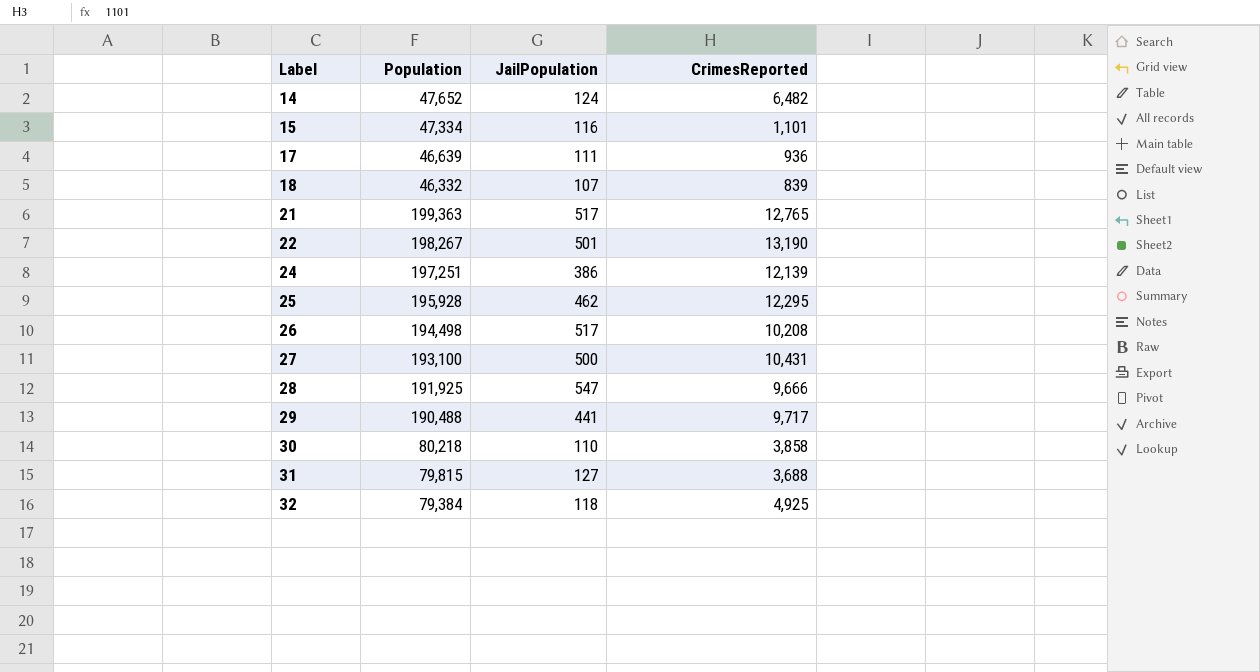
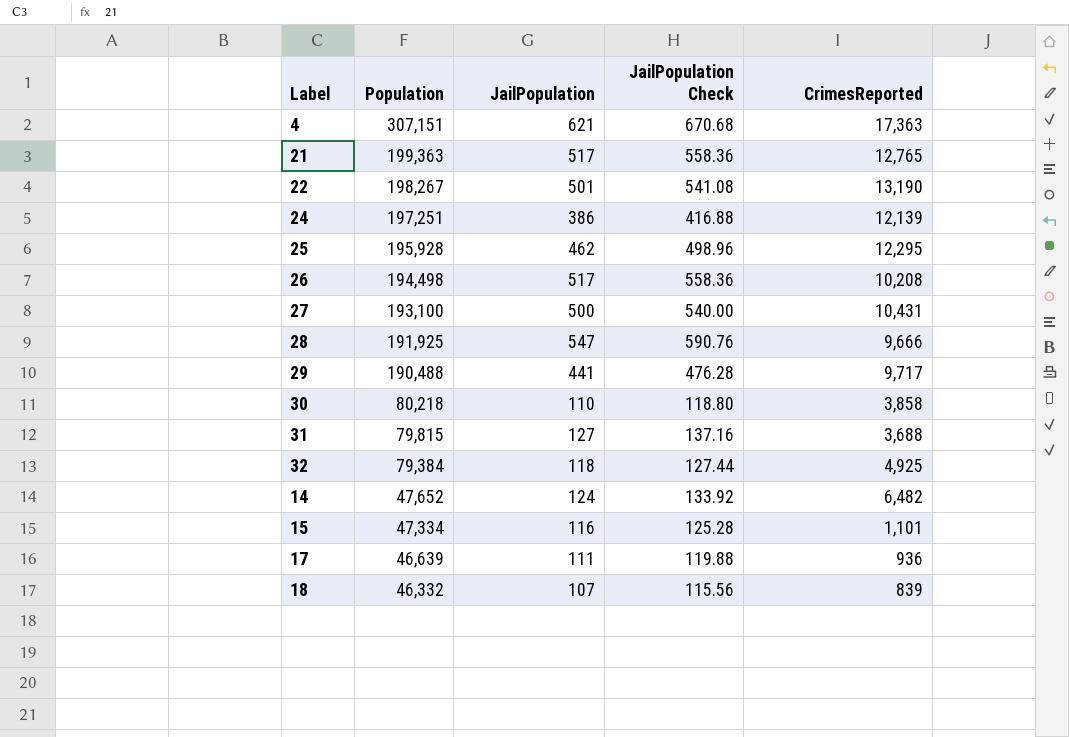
row order: Label ascending -> Population descending
column JailPopulation Check | formula: none -> [JailPopulation] * 1.08
row 4: none -> 307,151 | 621 | 670.68 | 17,363

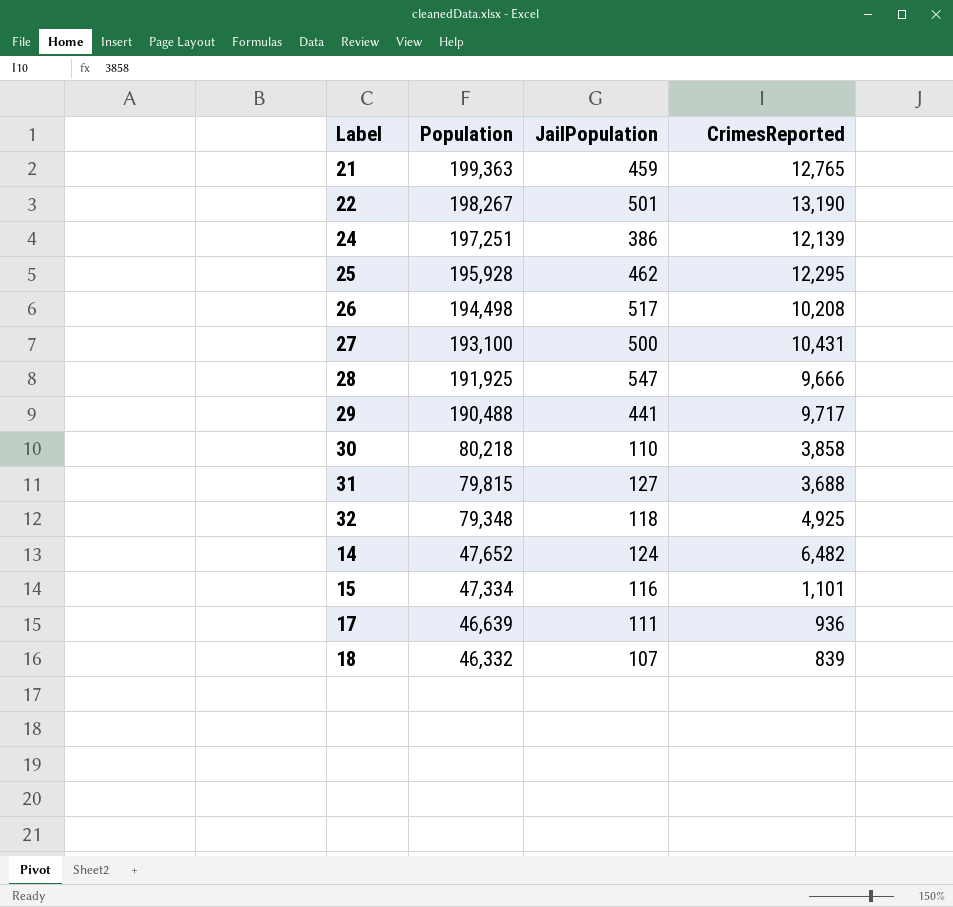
column JailPopulation Check | formula: [JailPopulation] * 1.08 -> none
row 4: 307,151 | 621 | 670.68 | 17,363 -> none
21 | JailPopulation: 517 -> 459
32 | Population: 79,384 -> 79,348

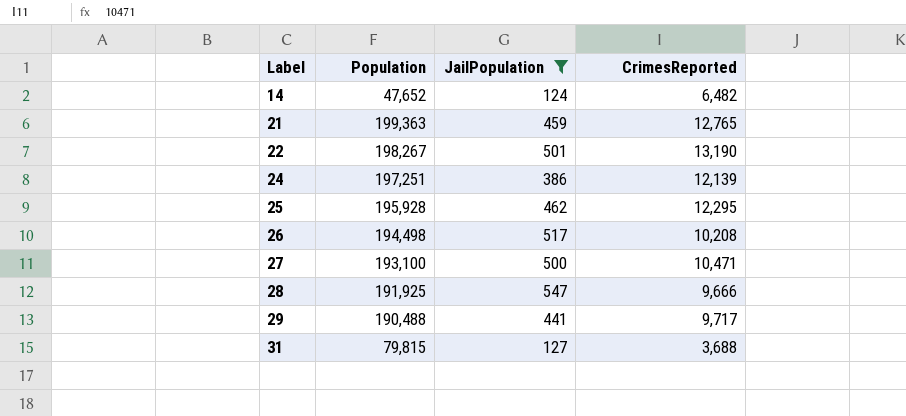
filter: none -> JailPopulation >= 124
row order: Population descending -> Label ascending
27 | CrimesReported: 10,431 -> 10,471

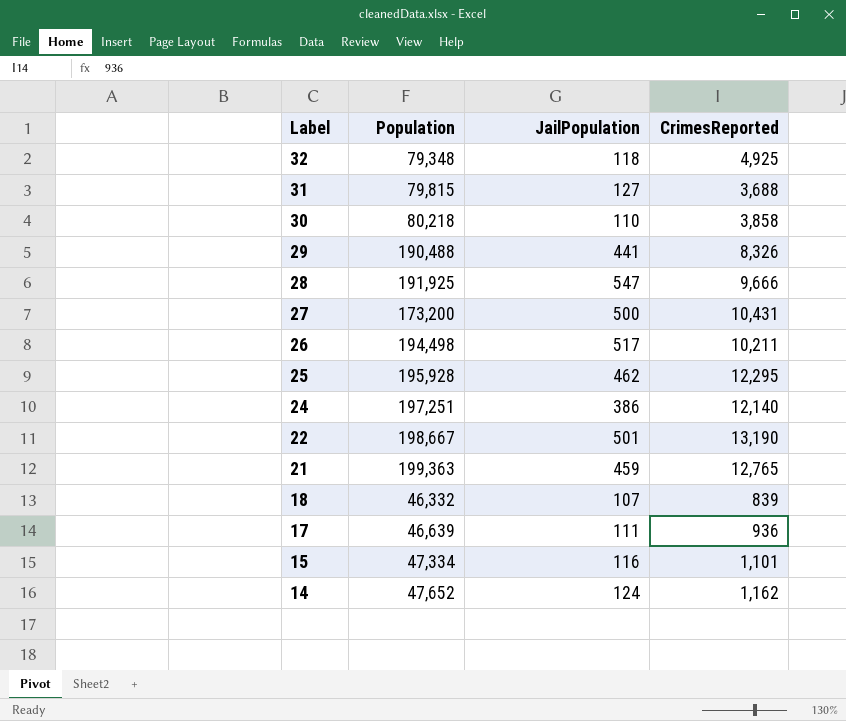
filter: JailPopulation >= 124 -> none
row order: Label ascending -> Label descending
29 | CrimesReported: 9,717 -> 8,326
27 | Population: 193,100 -> 173,200
27 | CrimesReported: 10,471 -> 10,431
26 | CrimesReported: 10,208 -> 10,211
24 | CrimesReported: 12,139 -> 12,140
22 | Population: 198,267 -> 198,667
14 | CrimesReported: 6,482 -> 1,162

